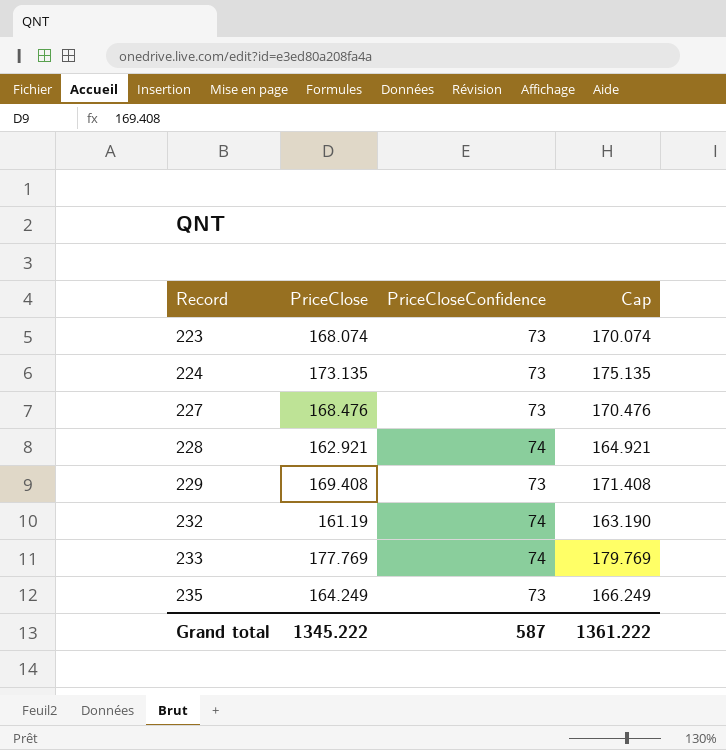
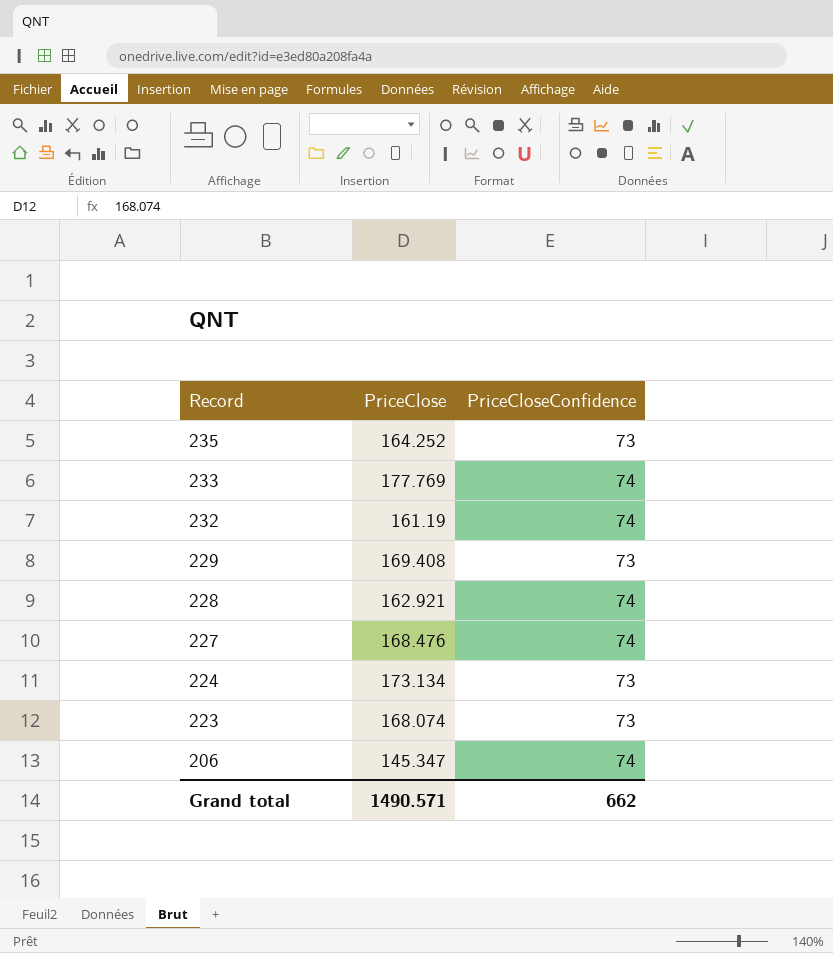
row order: Record ascending -> Record descending
column Cap | formula: [PriceClose] + 2 -> none
235 | PriceClose: 164.249 -> 164.252
227 | PriceCloseConfidence: 73 -> 74
224 | PriceClose: 173.135 -> 173.134
row 206: none -> 145.347 | 74
Grand total | PriceClose: 1345.222 -> 1490.571
Grand total | PriceCloseConfidence: 587 -> 662

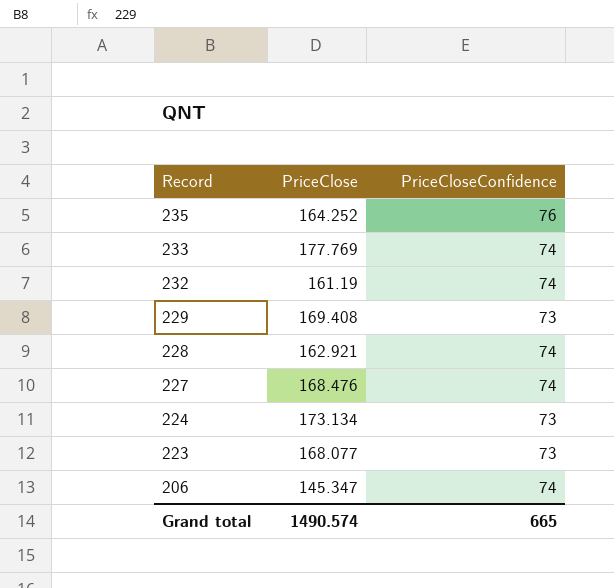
235 | PriceCloseConfidence: 73 -> 76
223 | PriceClose: 168.074 -> 168.077
Grand total | PriceClose: 1490.571 -> 1490.574
Grand total | PriceCloseConfidence: 662 -> 665

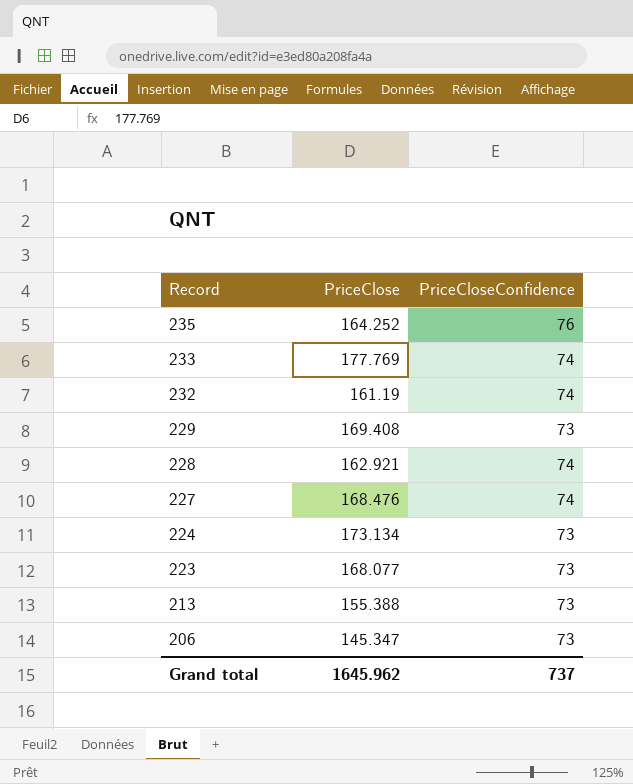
row 213: none -> 155.388 | 73
206 | PriceCloseConfidence: 74 -> 73
Grand total | PriceClose: 1490.574 -> 1645.962
Grand total | PriceCloseConfidence: 665 -> 737

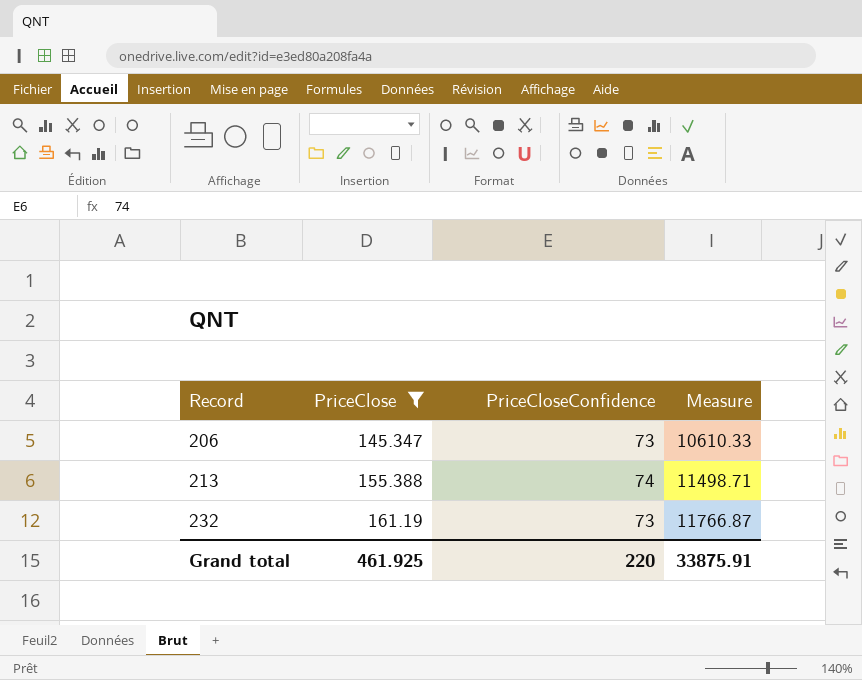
filter: none -> PriceClose <= 161.19
row order: Record descending -> Record ascending
column Measure | formula: none -> [PriceClose] * [PriceCloseConfidence]
213 | PriceCloseConfidence: 73 -> 74
232 | PriceCloseConfidence: 74 -> 73
Grand total | PriceClose: 1645.962 -> 461.925
Grand total | PriceCloseConfidence: 737 -> 220

